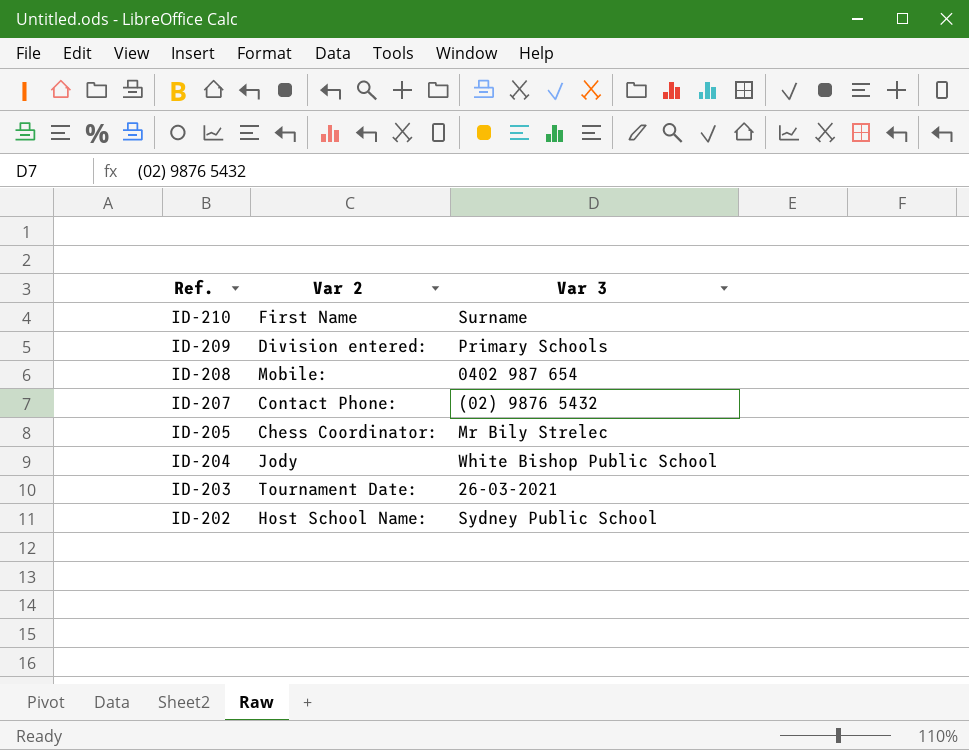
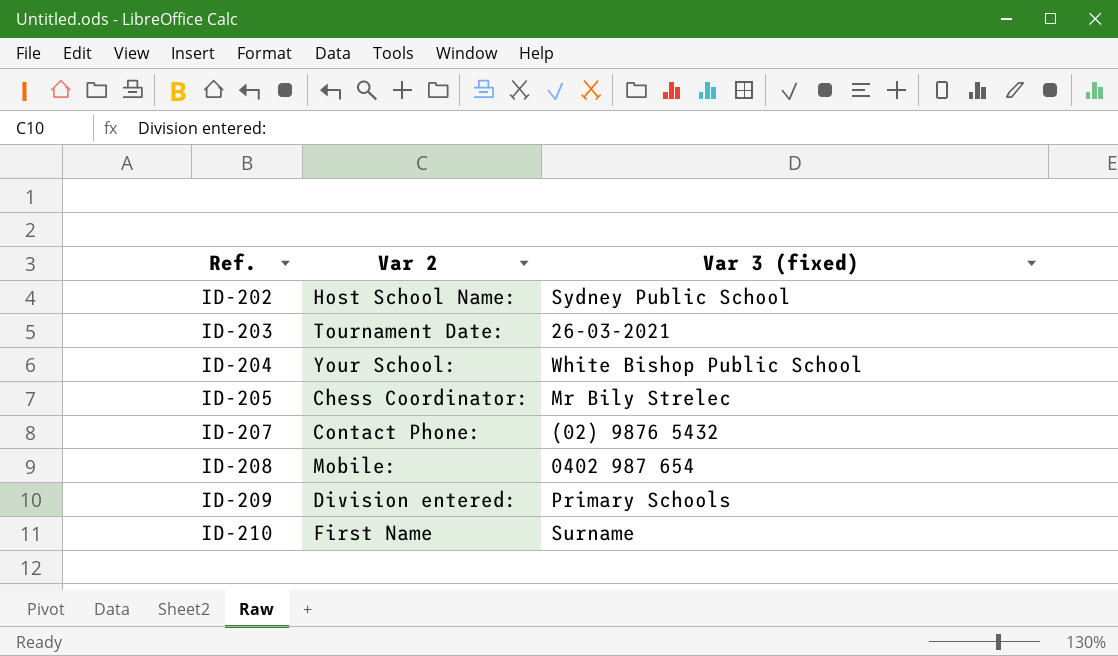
row order: Ref. descending -> Ref. ascending
column name: Var 3 -> Var 3 (fixed)
ID-204 | Var 2: Jody -> Your School:

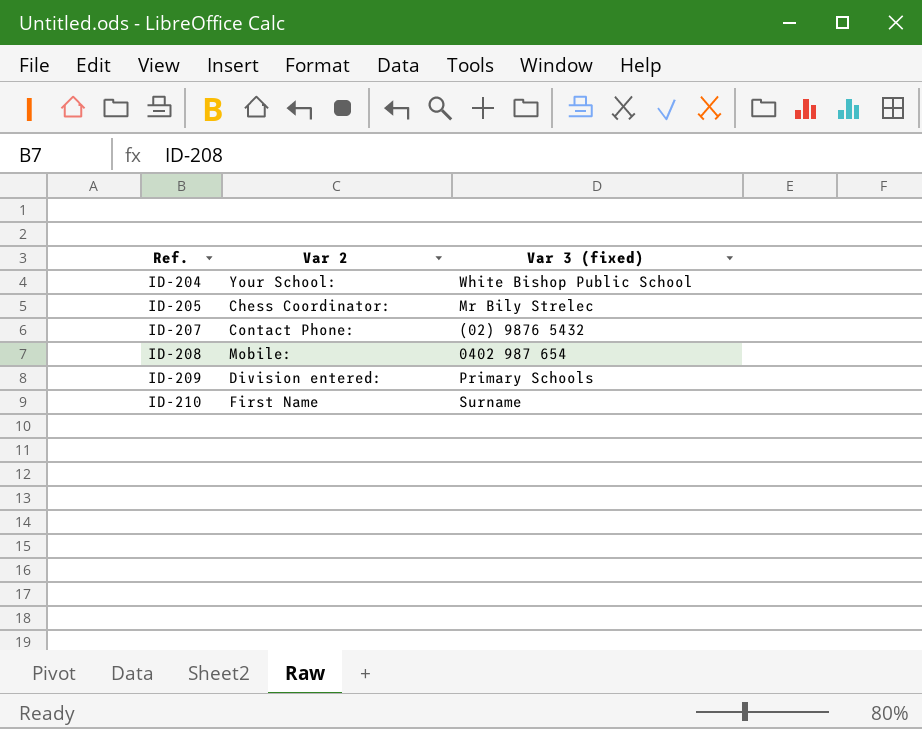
row ID-202: Host School Name: | Sydney Public School -> none
row ID-203: Tournament Date: | 26-03-2021 -> none

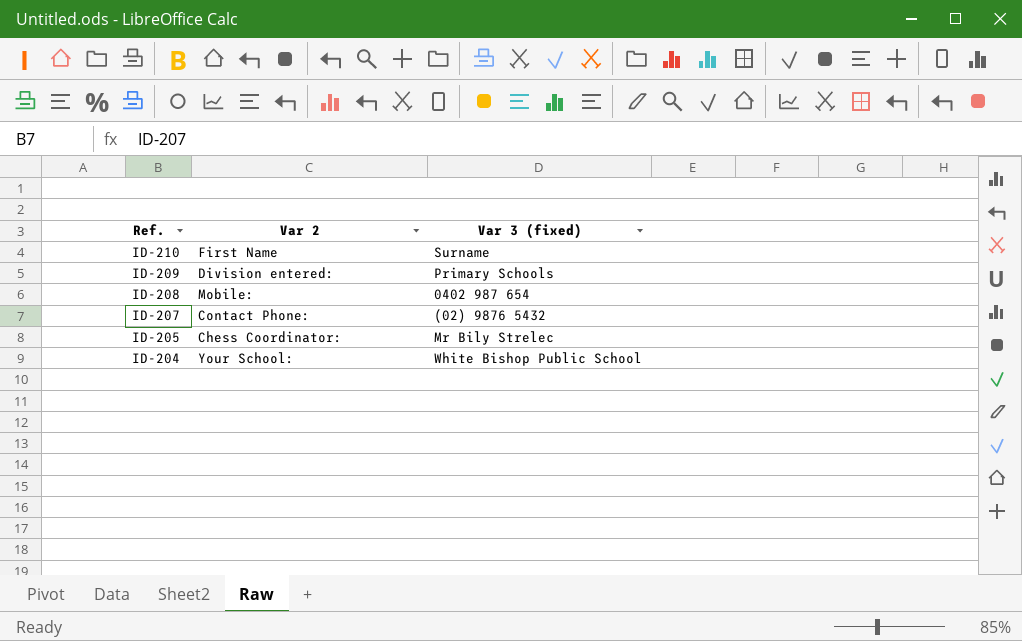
row order: Ref. ascending -> Ref. descending

